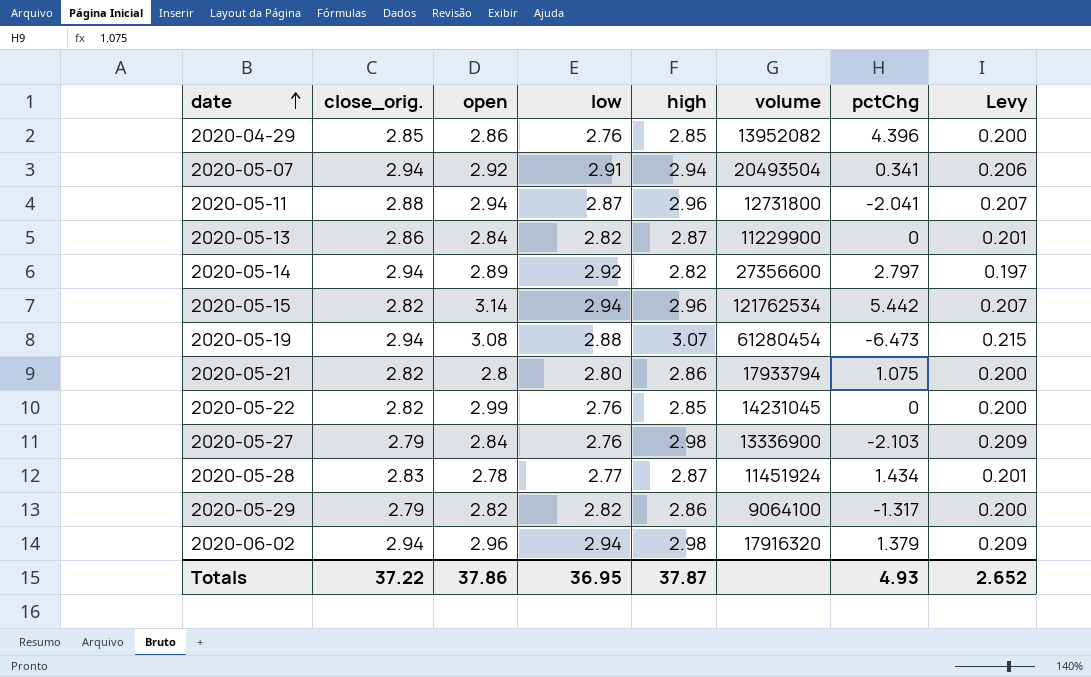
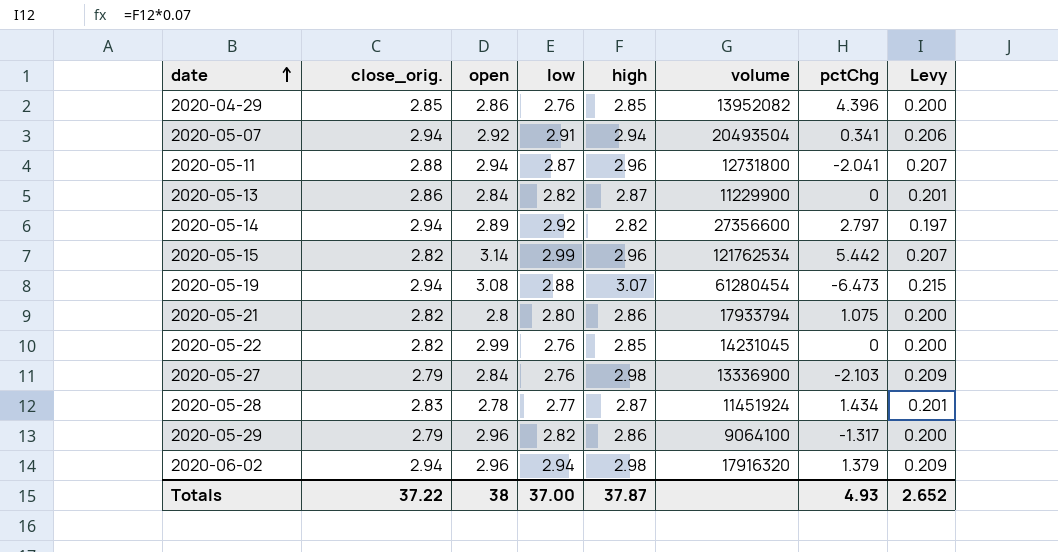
2020-05-15 | low: 2.94 -> 2.99
2020-05-29 | open: 2.82 -> 2.96
Totals | open: 37.86 -> 38
Totals | low: 36.95 -> 37.00

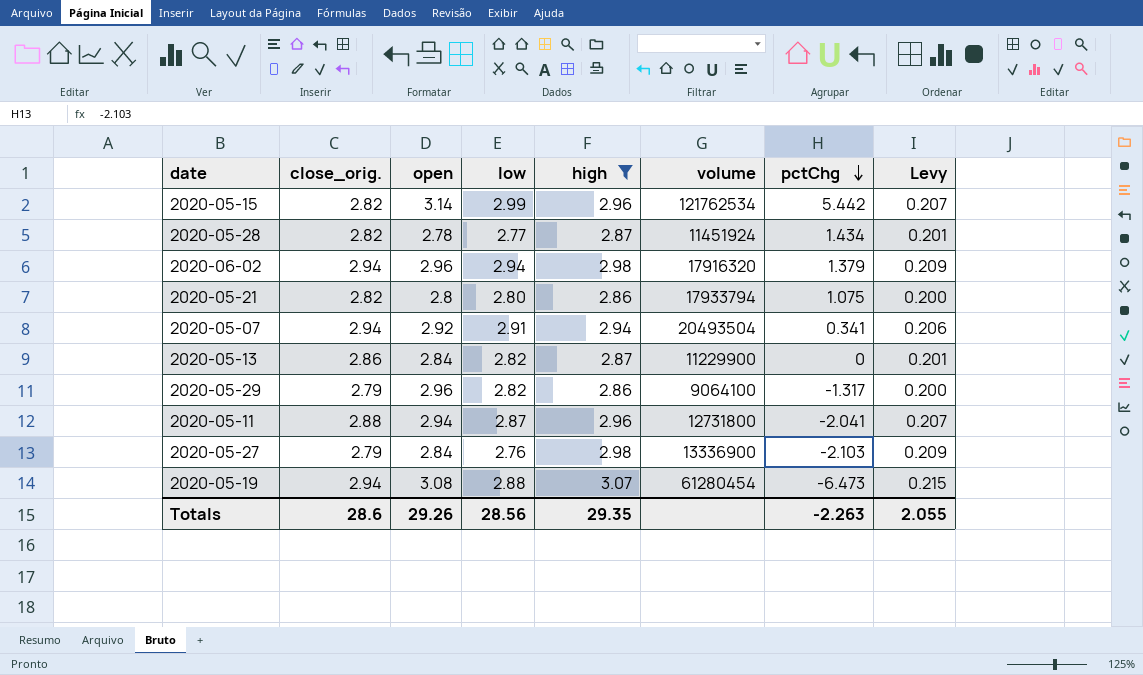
filter: none -> high >= 2.86
row order: date ascending -> pctChg descending
2020-05-28 | close_orig.: 2.83 -> 2.82
Totals | close_orig.: 37.22 -> 28.6
Totals | open: 38 -> 29.26
Totals | low: 37.00 -> 28.56
Totals | high: 37.87 -> 29.35
Totals | pctChg: 4.93 -> -2.263
Totals | Levy: 2.652 -> 2.055

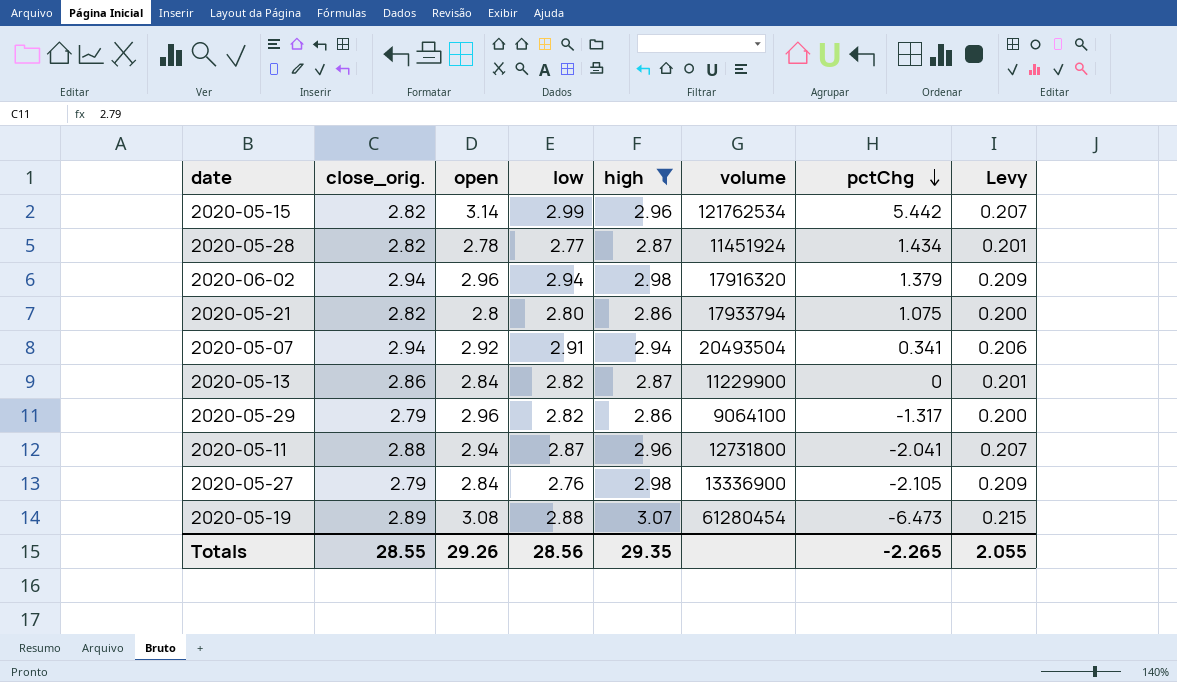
2020-05-27 | pctChg: -2.103 -> -2.105
2020-05-19 | close_orig.: 2.94 -> 2.89
Totals | close_orig.: 28.6 -> 28.55
Totals | pctChg: -2.263 -> -2.265

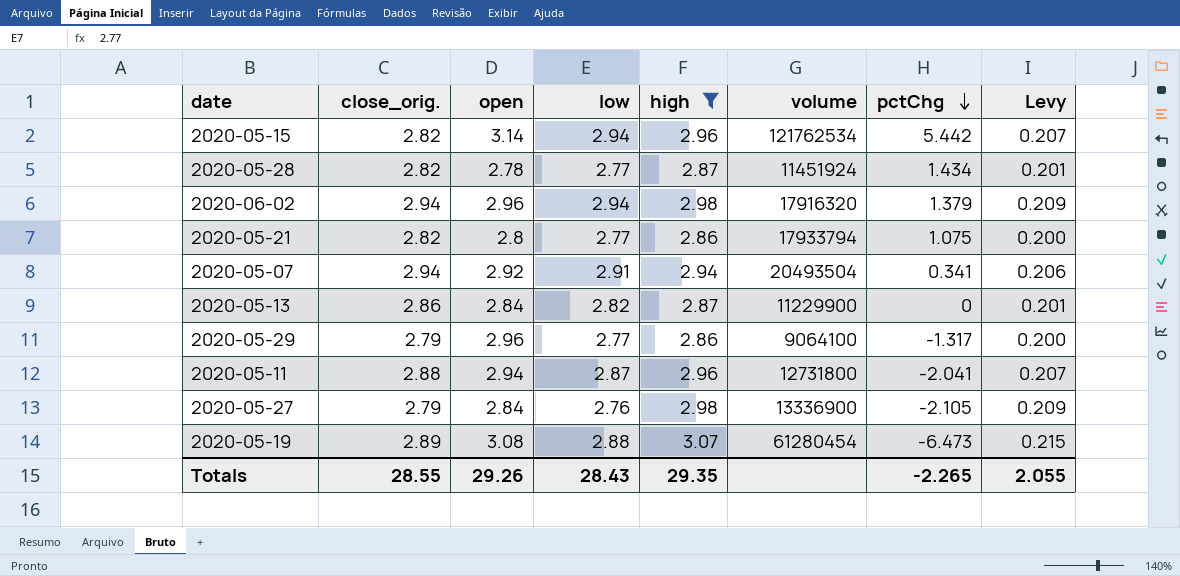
2020-05-15 | low: 2.99 -> 2.94
2020-05-21 | low: 2.80 -> 2.77
2020-05-29 | low: 2.82 -> 2.77
Totals | low: 28.56 -> 28.43

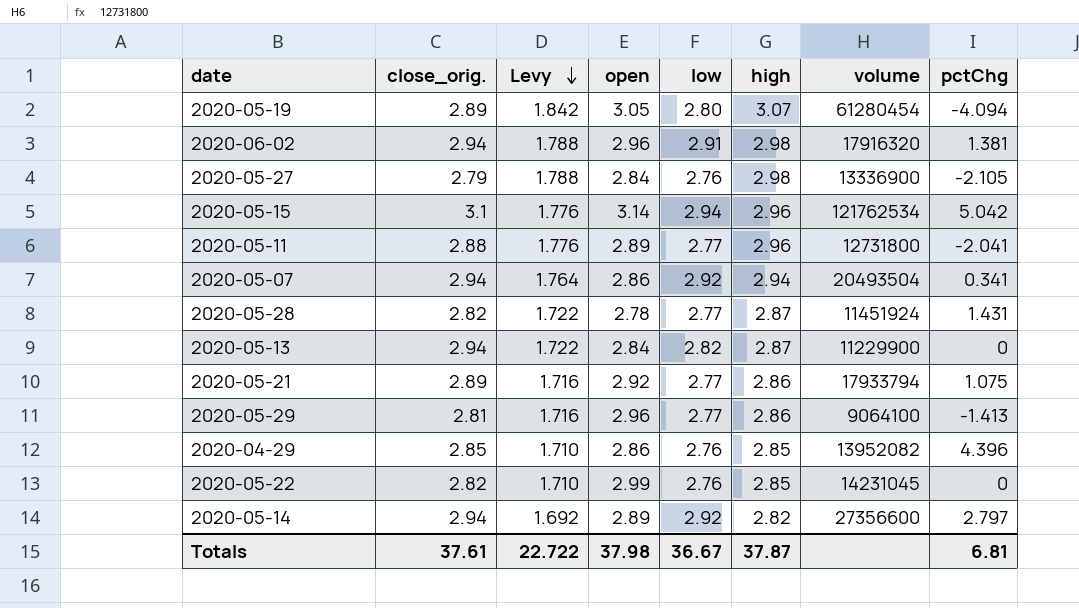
filter: high >= 2.86 -> none
row order: pctChg descending -> Levy descending
column Levy | formula: [high] * 0.07 -> [high] * 0.6
column Levy | position: 8 -> 3
2020-05-19 | open: 3.08 -> 3.05
2020-05-19 | low: 2.88 -> 2.80
2020-05-19 | pctChg: -6.473 -> -4.094
2020-06-02 | low: 2.94 -> 2.91
2020-06-02 | pctChg: 1.379 -> 1.381
2020-05-15 | close_orig.: 2.82 -> 3.1
2020-05-15 | pctChg: 5.442 -> 5.042
2020-05-11 | open: 2.94 -> 2.89
2020-05-11 | low: 2.87 -> 2.77
2020-05-07 | open: 2.92 -> 2.86
2020-05-07 | low: 2.91 -> 2.92
2020-05-28 | pctChg: 1.434 -> 1.431
2020-05-13 | close_orig.: 2.86 -> 2.94
2020-05-21 | close_orig.: 2.82 -> 2.89
2020-05-21 | open: 2.8 -> 2.92
2020-05-29 | close_orig.: 2.79 -> 2.81
2020-05-29 | pctChg: -1.317 -> -1.413
Totals | close_orig.: 28.55 -> 37.61
Totals | Levy: 2.055 -> 22.722
Totals | open: 29.26 -> 37.98
Totals | low: 28.43 -> 36.67
Totals | high: 29.35 -> 37.87
Totals | pctChg: -2.265 -> 6.81

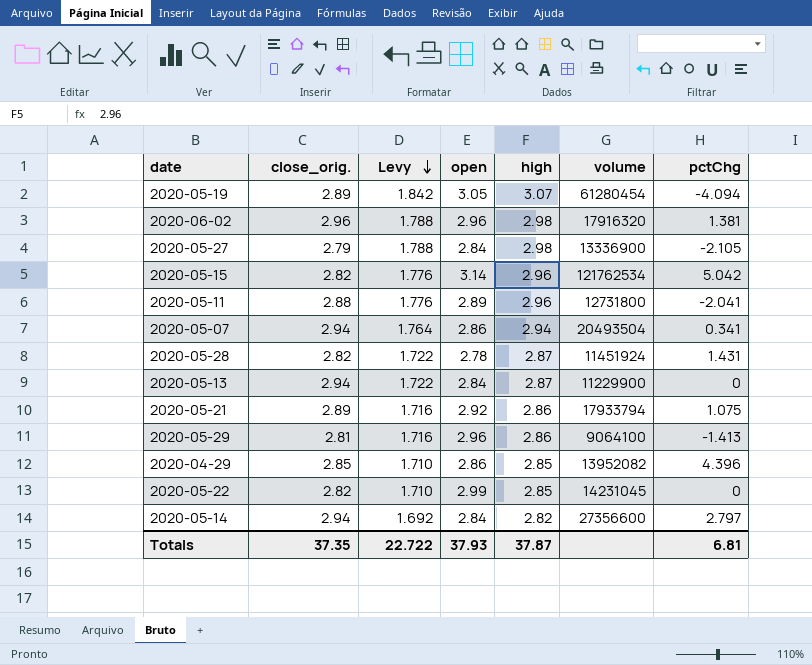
column low | position: 5 -> none
2020-06-02 | close_orig.: 2.94 -> 2.96
2020-05-15 | close_orig.: 3.1 -> 2.82
2020-05-14 | open: 2.89 -> 2.84
Totals | close_orig.: 37.61 -> 37.35
Totals | open: 37.98 -> 37.93

